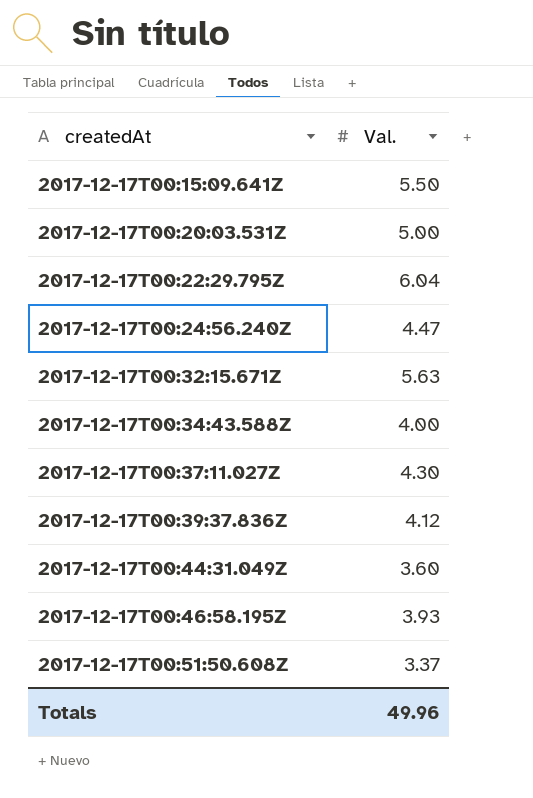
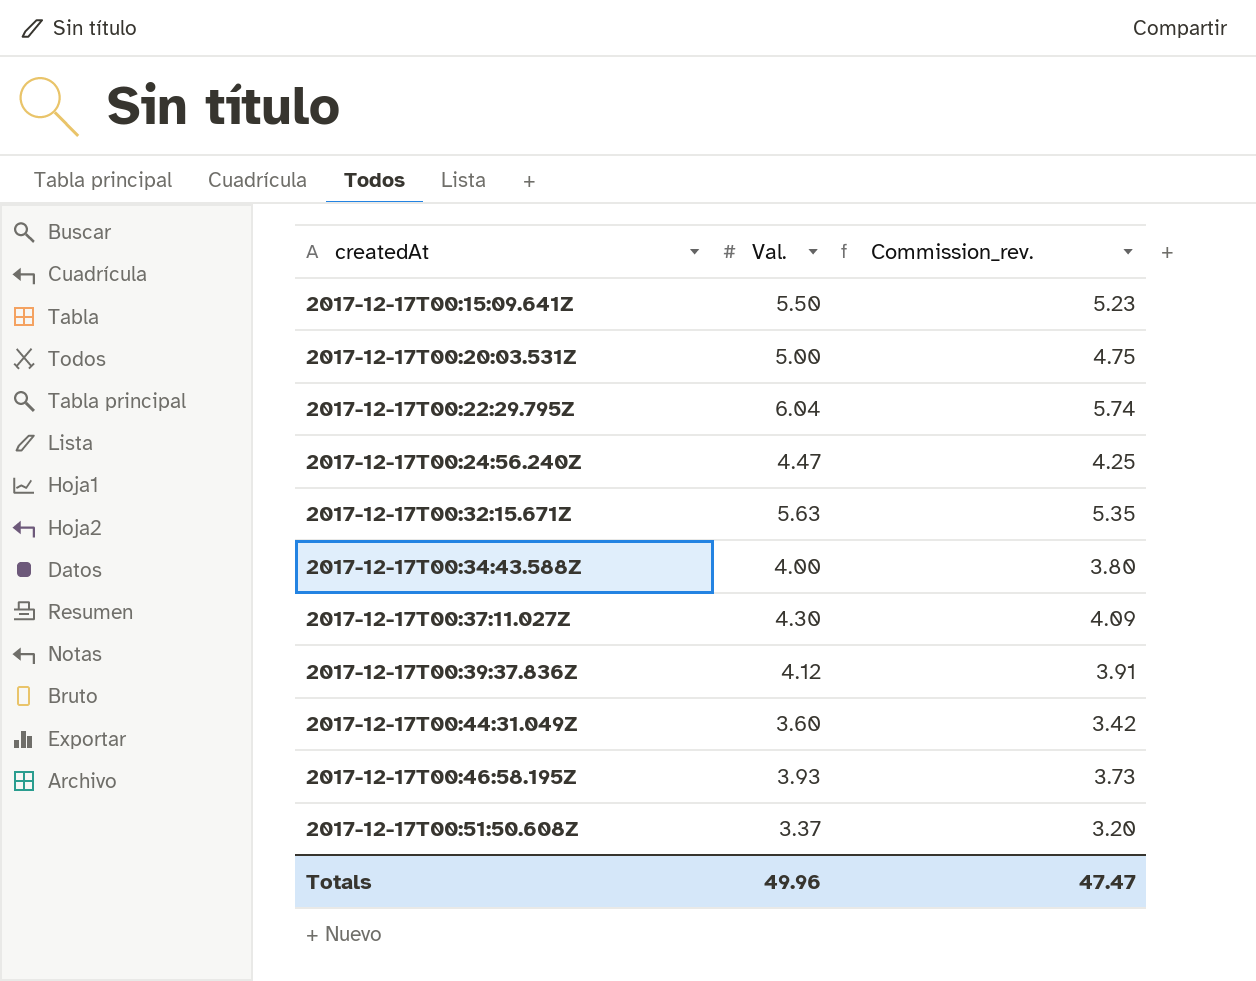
column Commission_rev. | formula: none -> [Val.] * 0.95

